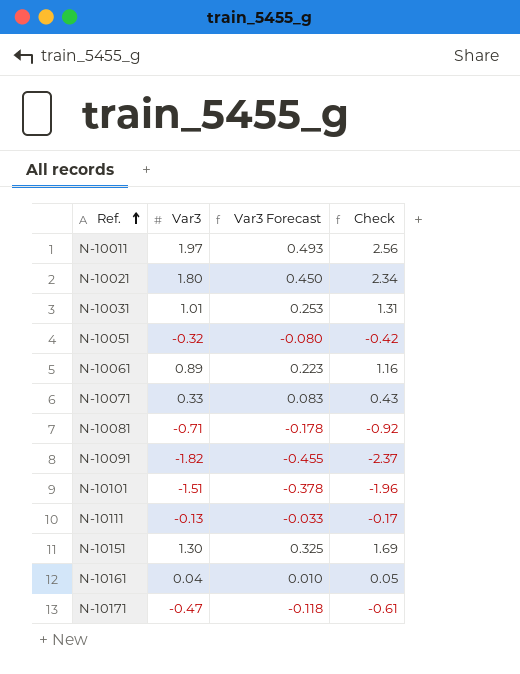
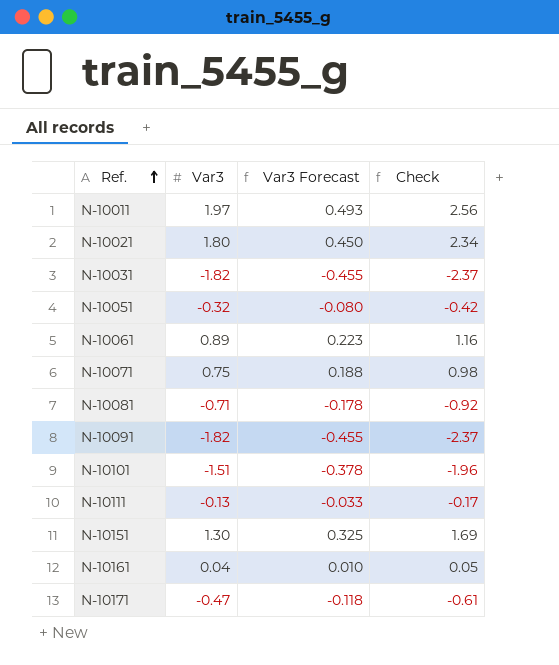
N-10031 | Var3: 1.01 -> -1.82
N-10031 | Var3 Forecast: 0.253 -> -0.455
N-10031 | Check: 1.31 -> -2.37
N-10071 | Var3: 0.33 -> 0.75
N-10071 | Var3 Forecast: 0.083 -> 0.188
N-10071 | Check: 0.43 -> 0.98

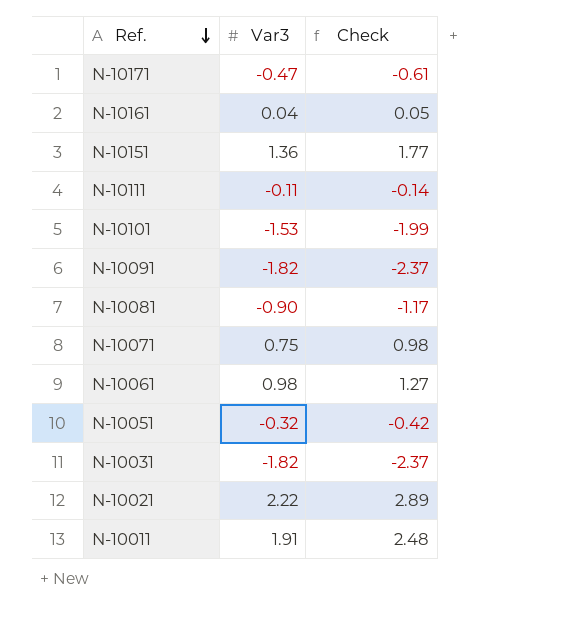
row order: Ref. ascending -> Ref. descending
column Var3 Forecast | formula: [Var3] * 0.25 -> none
N-10151 | Var3: 1.30 -> 1.36
N-10151 | Check: 1.69 -> 1.77
N-10111 | Var3: -0.13 -> -0.11
N-10111 | Check: -0.17 -> -0.14
N-10101 | Var3: -1.51 -> -1.53
N-10101 | Check: -1.96 -> -1.99
N-10081 | Var3: -0.71 -> -0.90
N-10081 | Check: -0.92 -> -1.17
N-10061 | Var3: 0.89 -> 0.98
N-10061 | Check: 1.16 -> 1.27
N-10021 | Var3: 1.80 -> 2.22
N-10021 | Check: 2.34 -> 2.89
N-10011 | Var3: 1.97 -> 1.91
N-10011 | Check: 2.56 -> 2.48

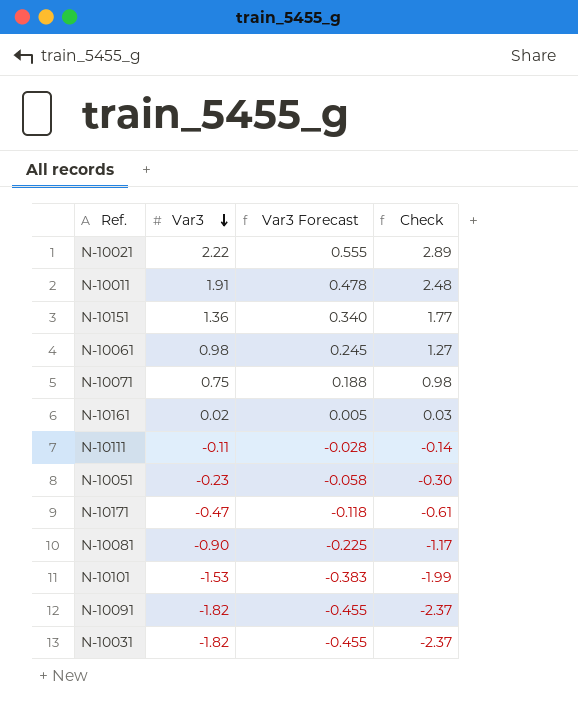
row order: Ref. descending -> Var3 descending
column Var3 Forecast | formula: none -> [Var3] * 0.25
N-10161 | Var3: 0.04 -> 0.02
N-10161 | Check: 0.05 -> 0.03
N-10051 | Var3: -0.32 -> -0.23
N-10051 | Check: -0.42 -> -0.30

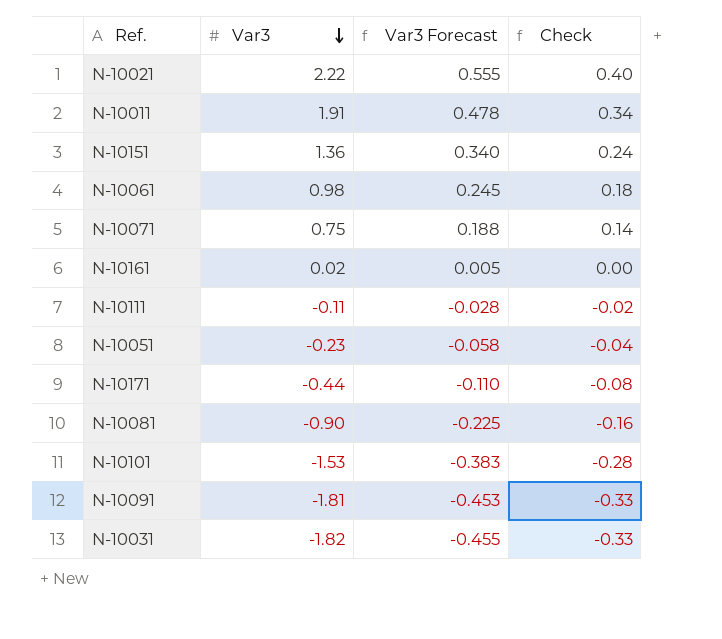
column Check | formula: [Var3] * 1.3 -> [Var3] * 0.18
N-10171 | Var3: -0.47 -> -0.44
N-10171 | Var3 Forecast: -0.118 -> -0.110
N-10091 | Var3: -1.82 -> -1.81
N-10091 | Var3 Forecast: -0.455 -> -0.453

